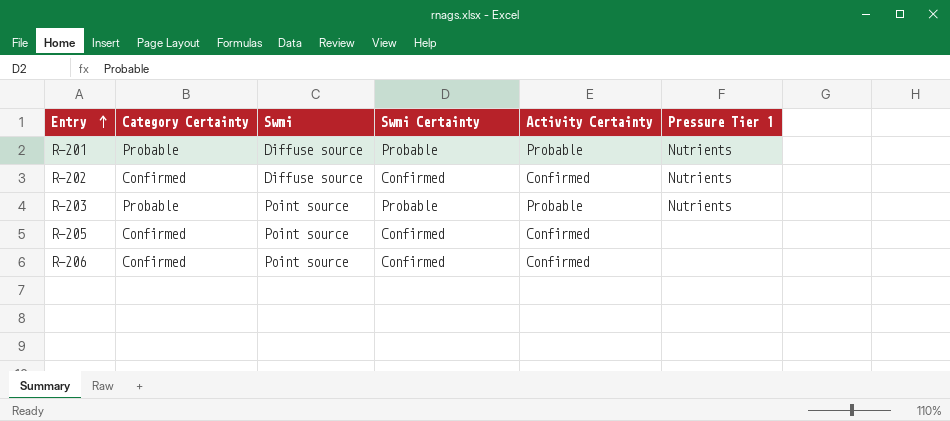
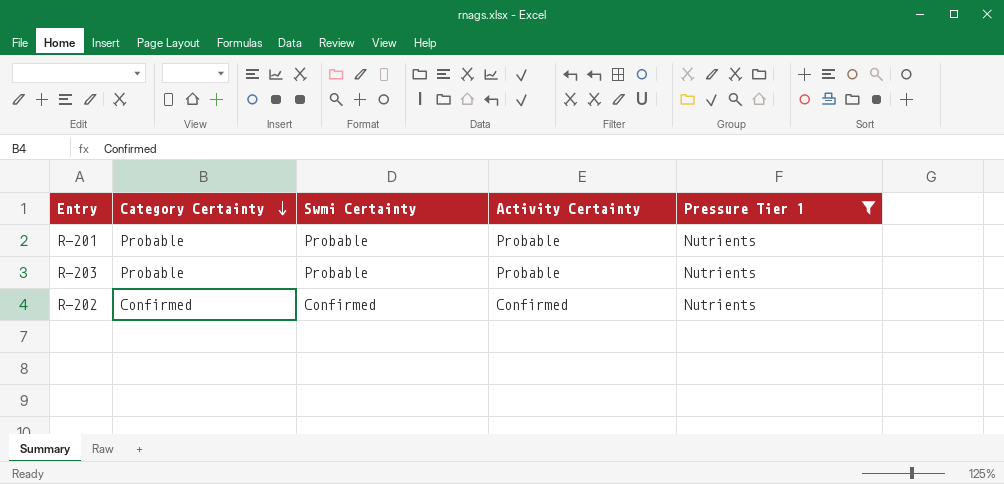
filter: none -> Pressure Tier 1 = Nutrients
row order: Entry ascending -> Category Certainty descending
column Swmi | position: 3 -> none

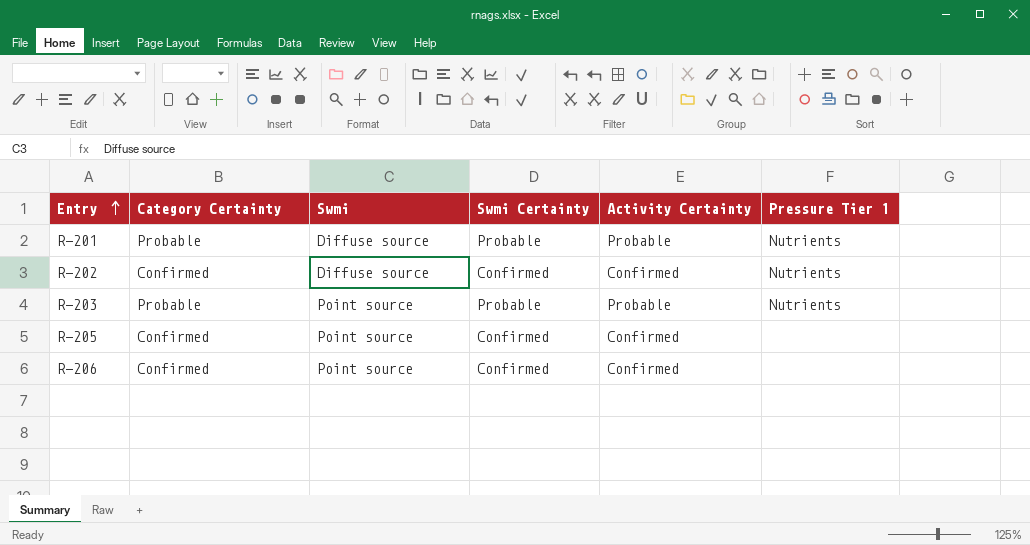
filter: Pressure Tier 1 = Nutrients -> none
row order: Category Certainty descending -> Entry ascending
column Swmi | position: none -> 3

